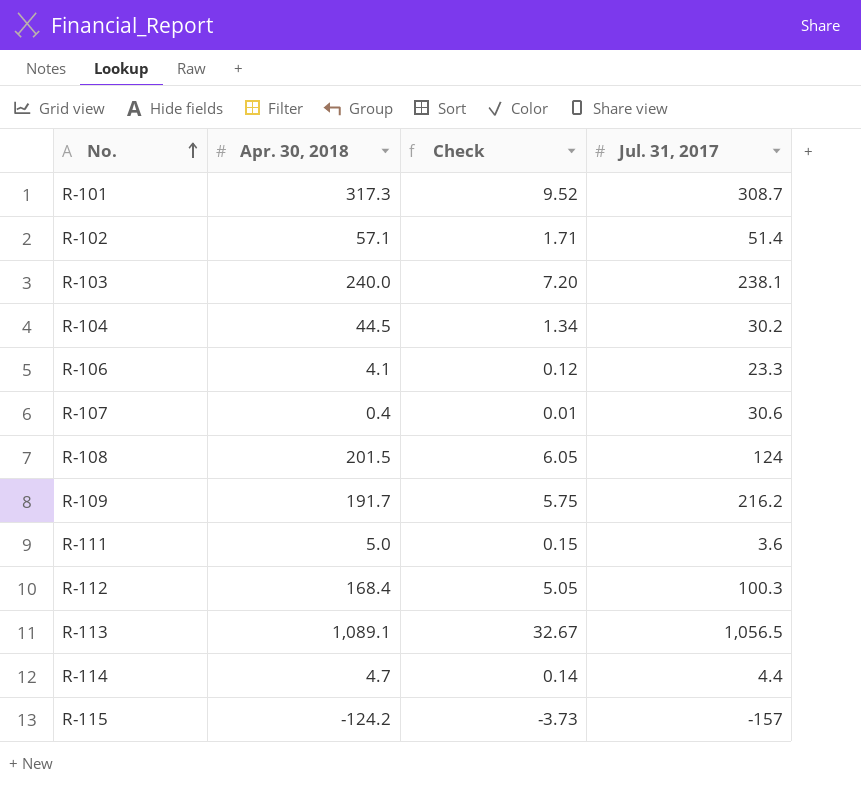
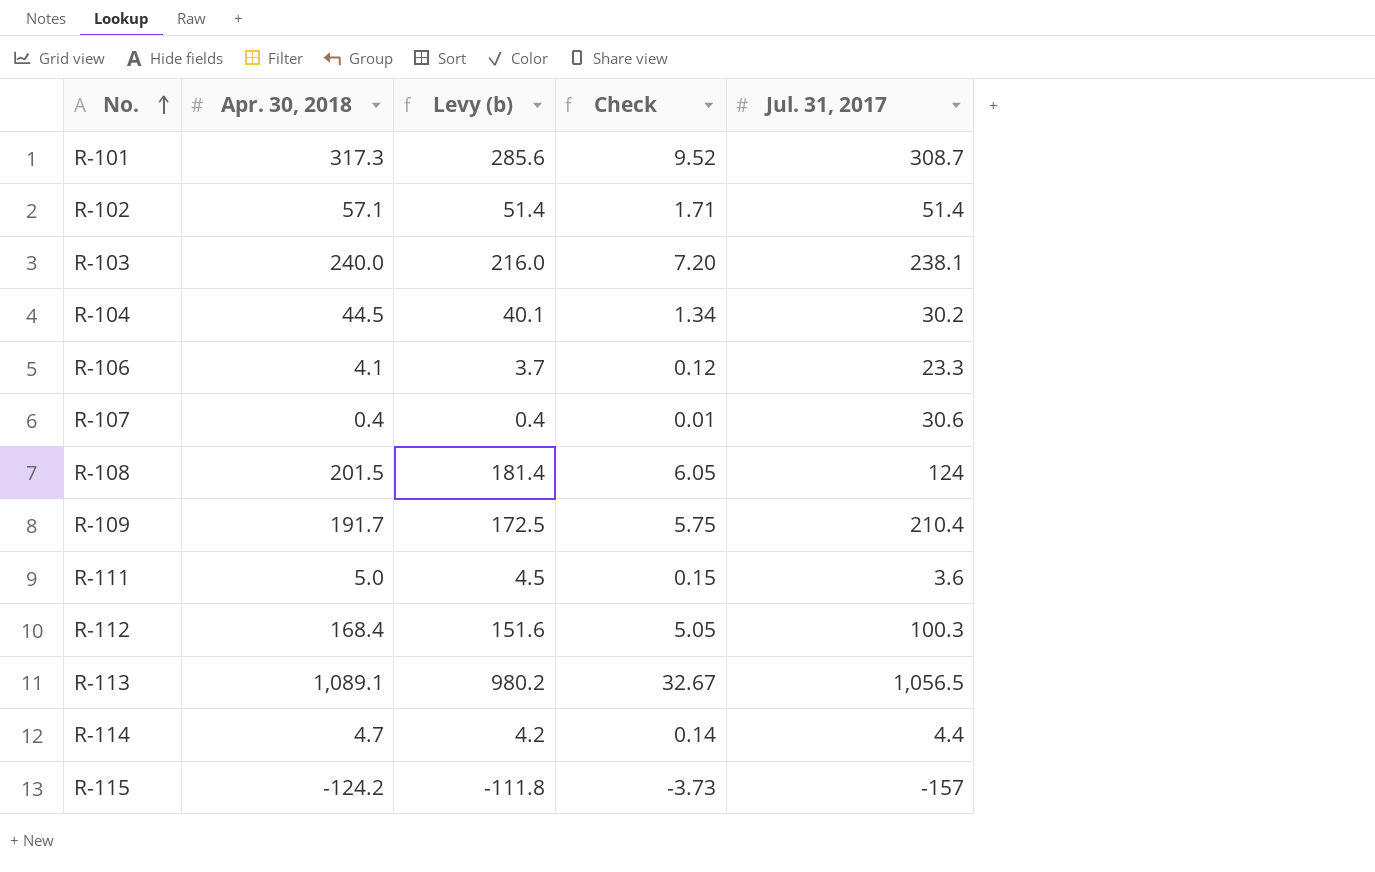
column Levy (b) | formula: none -> [Apr. 30, 2018] * 0.9
R-109 | Jul. 31, 2017: 216.2 -> 210.4

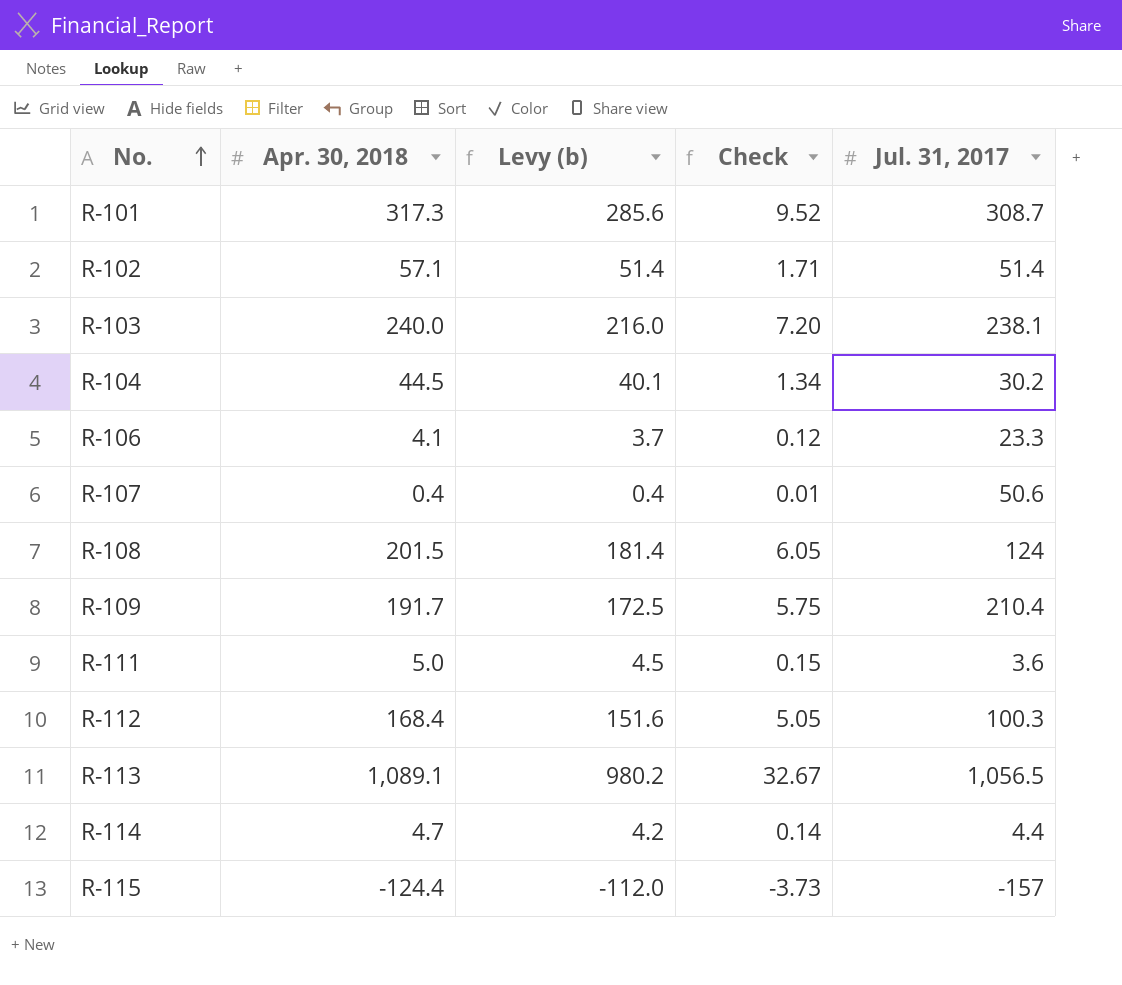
R-107 | Jul. 31, 2017: 30.6 -> 50.6
R-115 | Apr. 30, 2018: -124.2 -> -124.4
R-115 | Levy (b): -111.8 -> -112.0

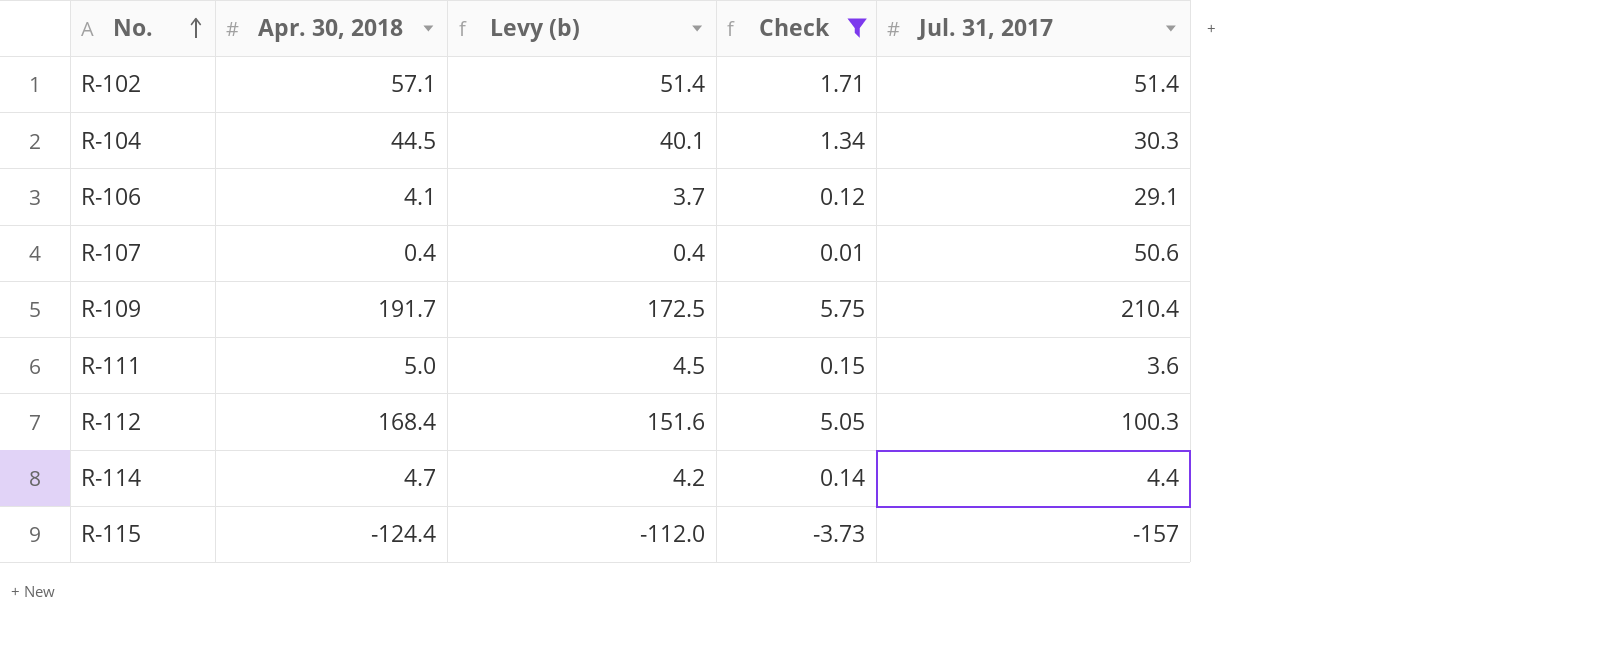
filter: none -> Check <= 5.75
R-104 | Jul. 31, 2017: 30.2 -> 30.3
R-106 | Jul. 31, 2017: 23.3 -> 29.1

